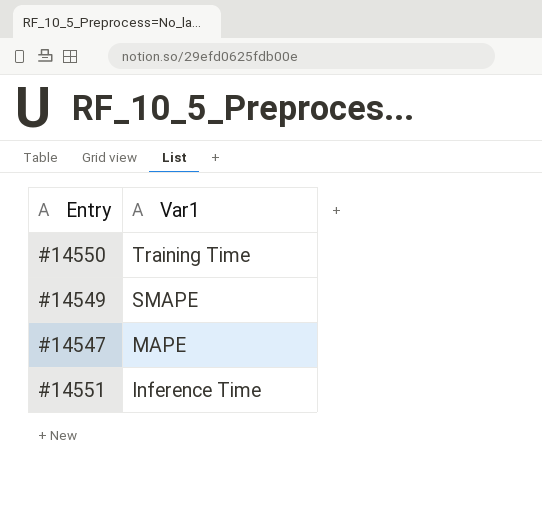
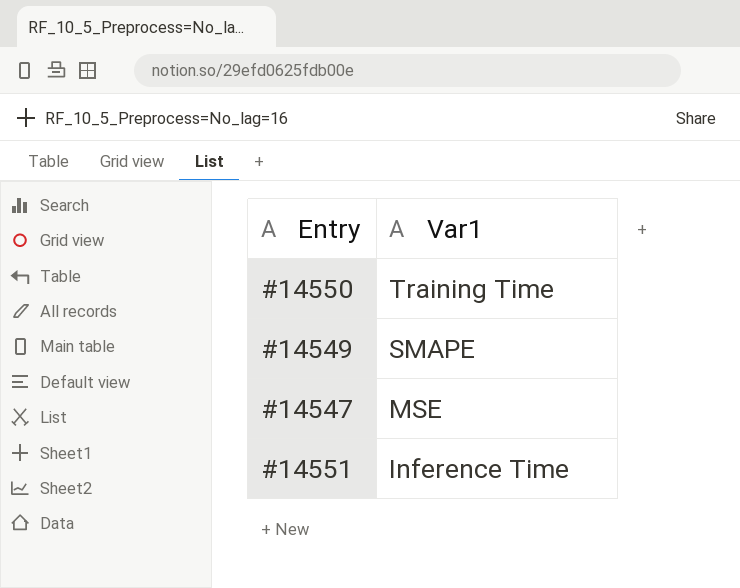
#14547 | Var1: MAPE -> MSE

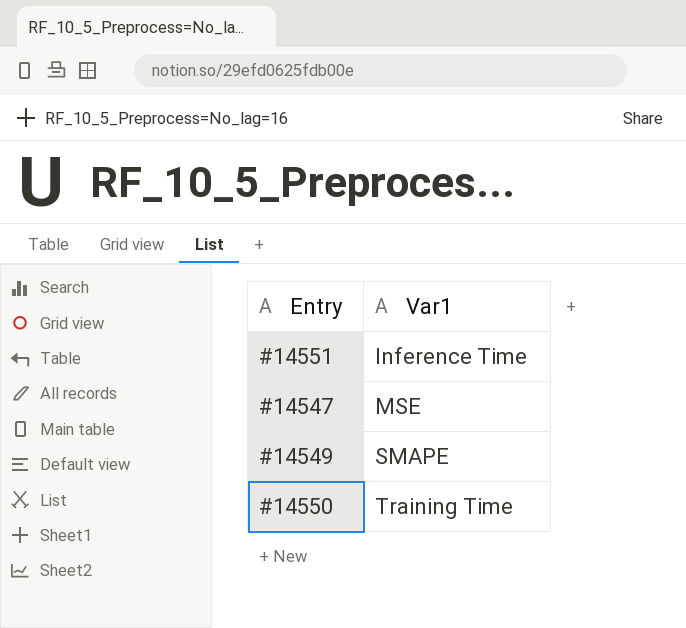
row order: Var1 descending -> Var1 ascending

